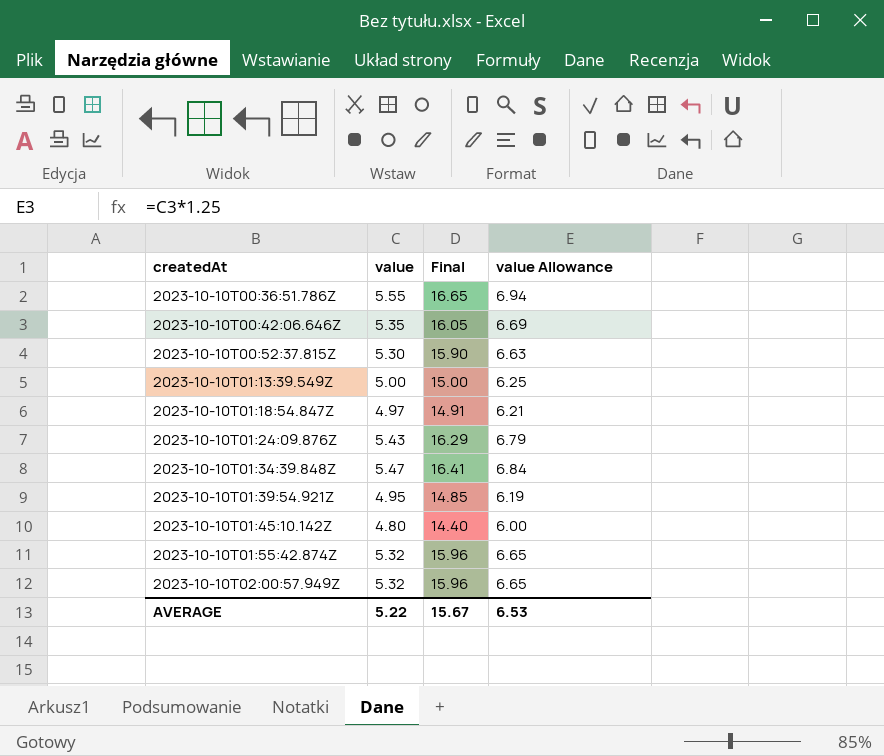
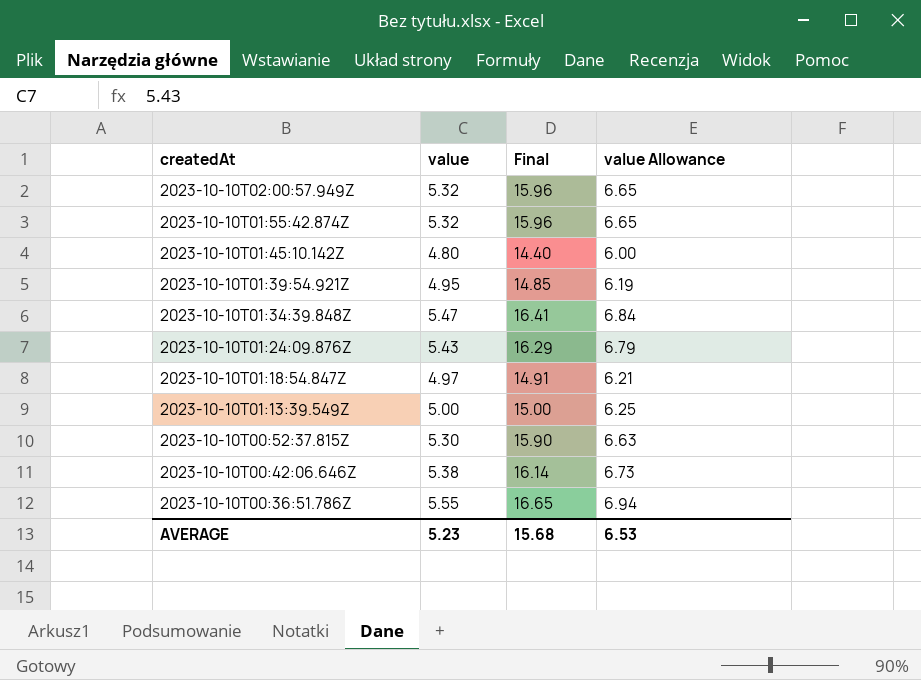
row order: createdAt ascending -> createdAt descending
2023-10-10T00:42:06.646Z | value: 5.35 -> 5.38
2023-10-10T00:42:06.646Z | Final: 16.05 -> 16.14
2023-10-10T00:42:06.646Z | value Allowance: 6.69 -> 6.73
AVERAGE | value: 5.22 -> 5.23
AVERAGE | Final: 15.67 -> 15.68

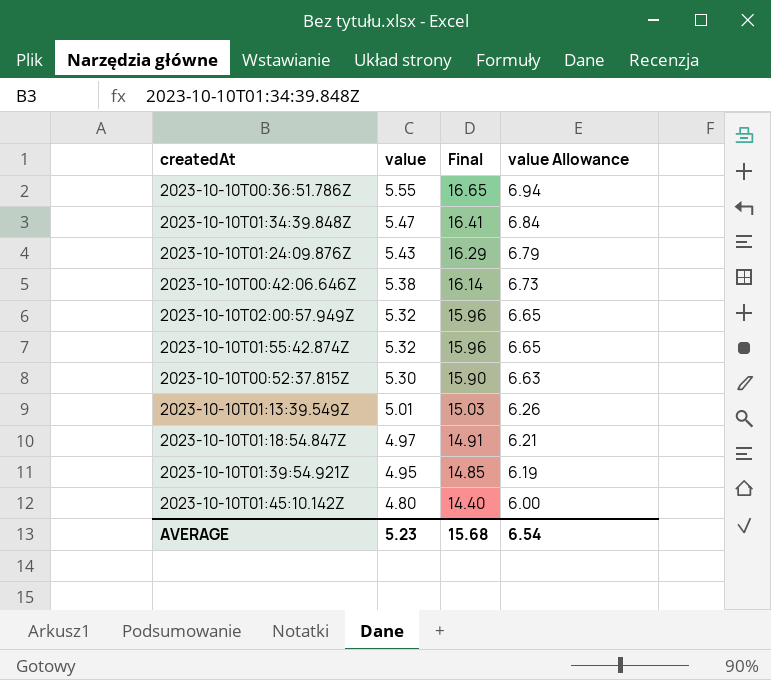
row order: createdAt descending -> value descending
2023-10-10T01:13:39.549Z | value: 5.00 -> 5.01
2023-10-10T01:13:39.549Z | Final: 15.00 -> 15.03
2023-10-10T01:13:39.549Z | value Allowance: 6.25 -> 6.26
AVERAGE | value Allowance: 6.53 -> 6.54

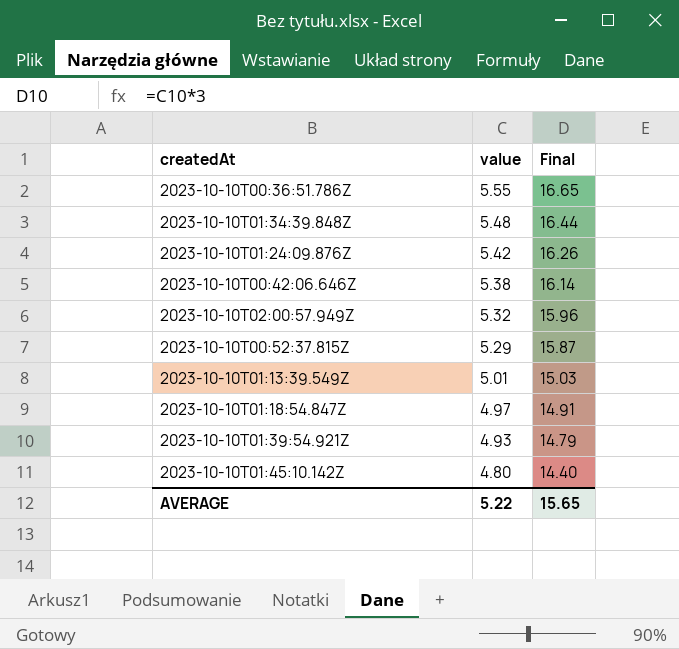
column value Allowance | formula: [value] * 1.25 -> none
row 2023-10-10T01:55:42.874Z: 5.32 | 15.96 | 6.65 -> none
2023-10-10T01:34:39.848Z | value: 5.47 -> 5.48
2023-10-10T01:34:39.848Z | Final: 16.41 -> 16.44
2023-10-10T01:24:09.876Z | value: 5.43 -> 5.42
2023-10-10T01:24:09.876Z | Final: 16.29 -> 16.26
2023-10-10T00:52:37.815Z | value: 5.30 -> 5.29
2023-10-10T00:52:37.815Z | Final: 15.90 -> 15.87
2023-10-10T01:39:54.921Z | value: 4.95 -> 4.93
2023-10-10T01:39:54.921Z | Final: 14.85 -> 14.79
AVERAGE | value: 5.23 -> 5.22
AVERAGE | Final: 15.68 -> 15.65

